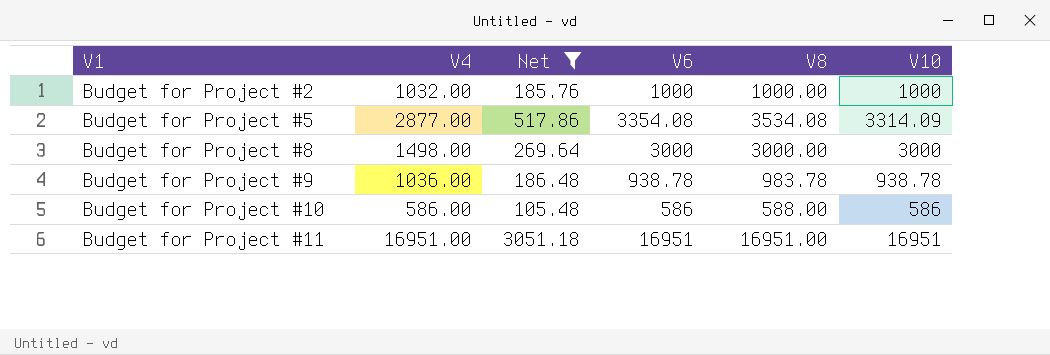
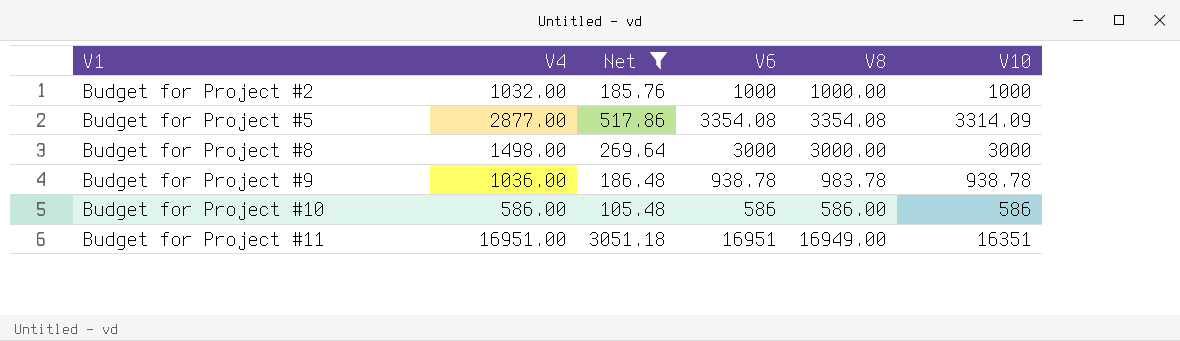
Budget for Project #5 | V8: 3534.08 -> 3354.08
Budget for Project #10 | V8: 588.00 -> 586.00
Budget for Project #11 | V8: 16951.00 -> 16949.00
Budget for Project #11 | V10: 16951 -> 16351

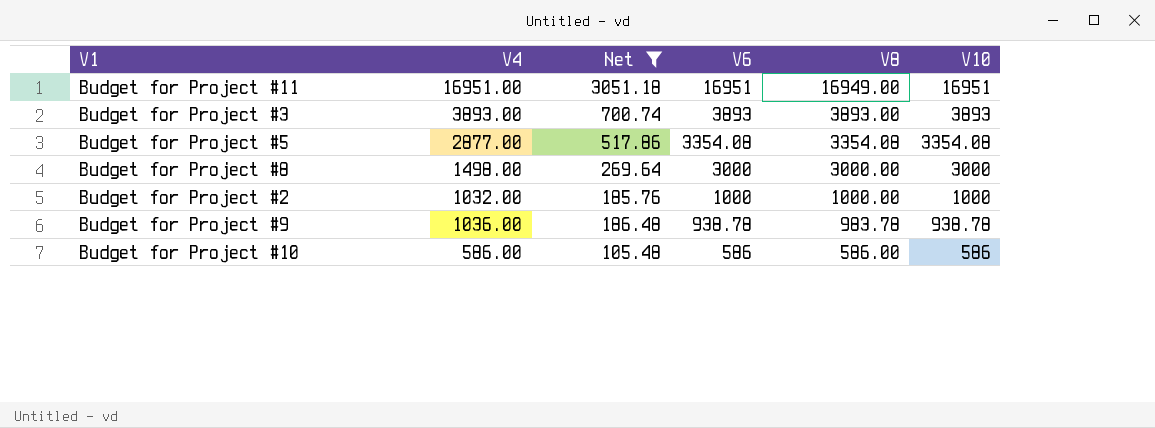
row order: V1 ascending -> V6 descending
Budget for Project #11 | V10: 16351 -> 16951
row Budget for Project #3: none -> 3893.00 | 700.74 | 3893 | 3893.00 | 3893
Budget for Project #5 | V10: 3314.09 -> 3354.08

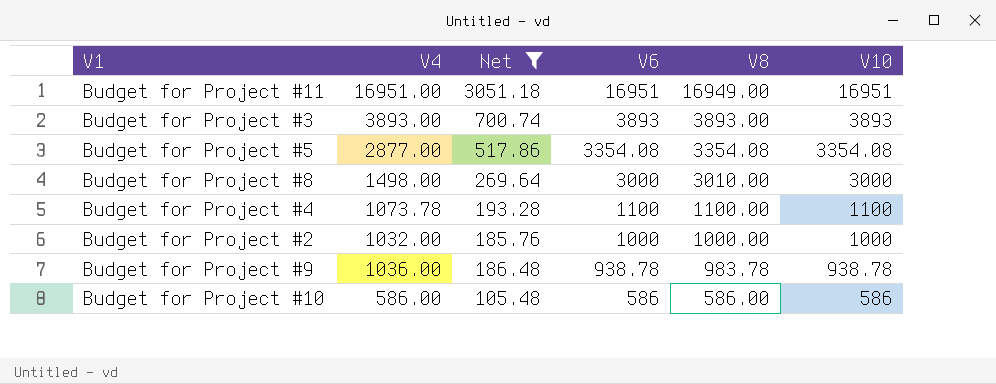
Budget for Project #8 | V8: 3000.00 -> 3010.00
row Budget for Project #4: none -> 1073.78 | 193.28 | 1100 | 1100.00 | 1100

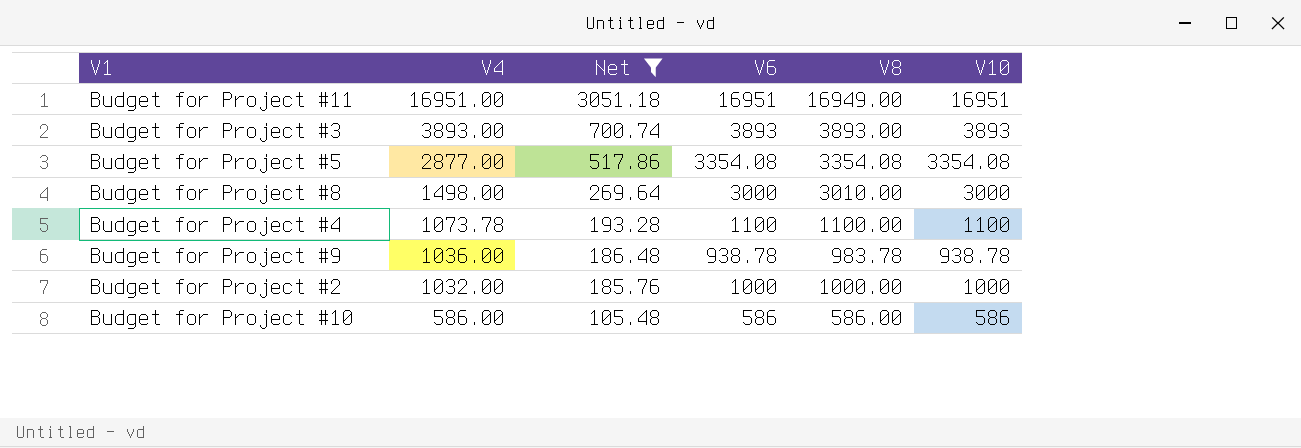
row order: V6 descending -> V4 descending

